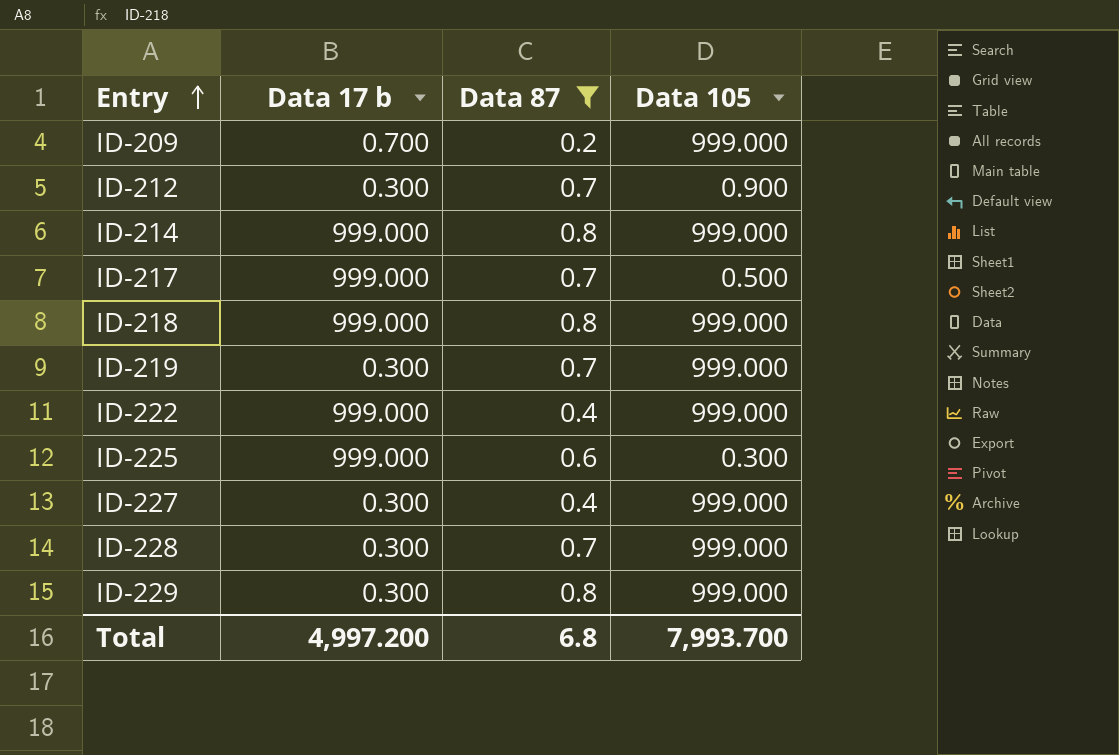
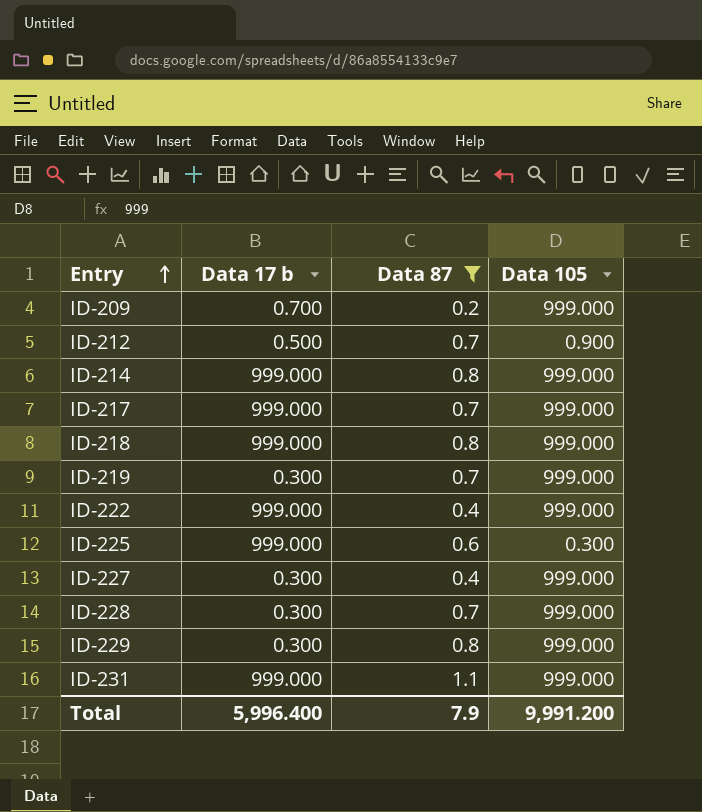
ID-212 | Data 17 b: 0.300 -> 0.500
ID-217 | Data 105: 0.500 -> 999.000
row ID-231: none -> 999.000 | 1.1 | 999.000
Total | Data 17 b: 4,997.200 -> 5,996.400
Total | Data 87: 6.8 -> 7.9
Total | Data 105: 7,993.700 -> 9,991.200

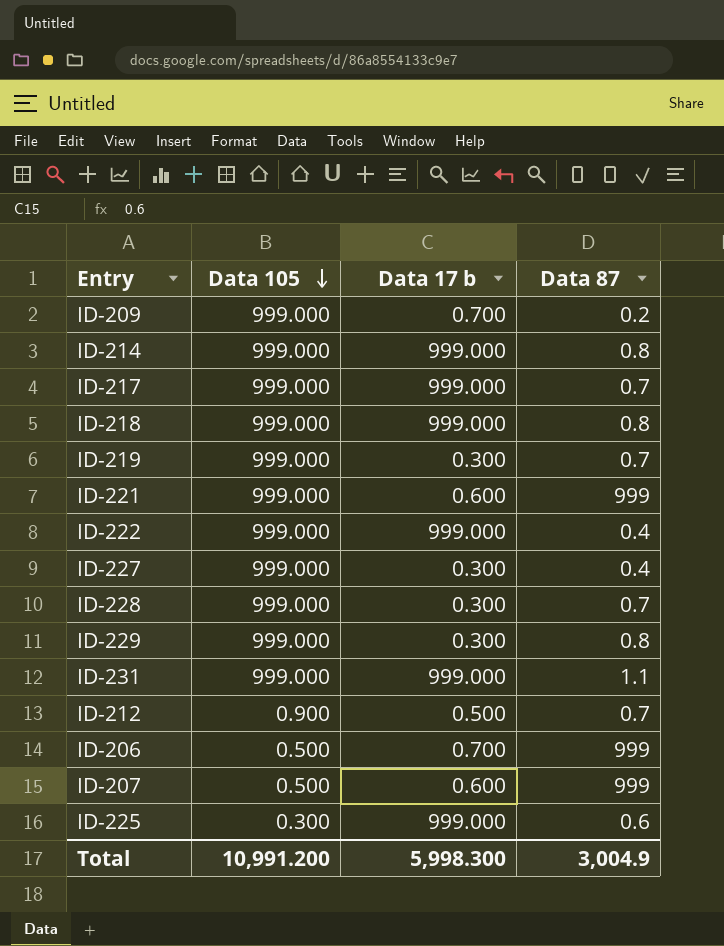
filter: Data 87 != 999 -> none
row order: Entry ascending -> Data 105 descending
column Data 105 | position: 4 -> 2
Total | Data 105: 9,991.200 -> 10,991.200
Total | Data 17 b: 5,996.400 -> 5,998.300
Total | Data 87: 7.9 -> 3,004.9

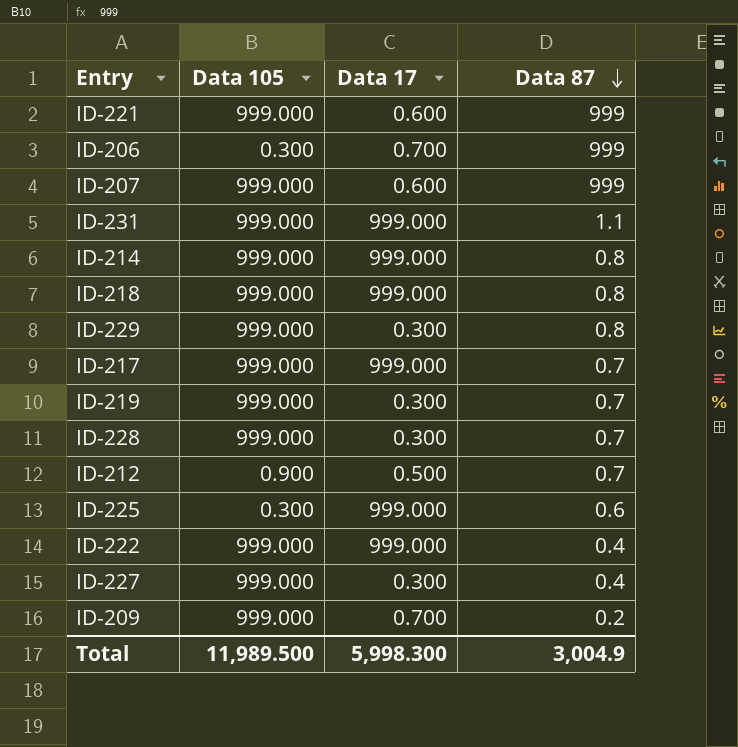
row order: Data 105 descending -> Data 87 descending
column name: Data 17 b -> Data 17
ID-206 | Data 105: 0.500 -> 0.300
ID-207 | Data 105: 0.500 -> 999.000
Total | Data 105: 10,991.200 -> 11,989.500

